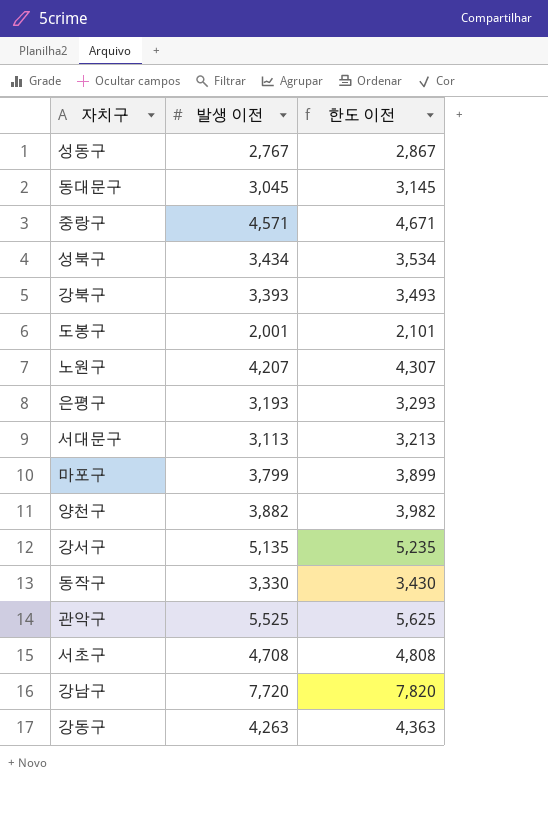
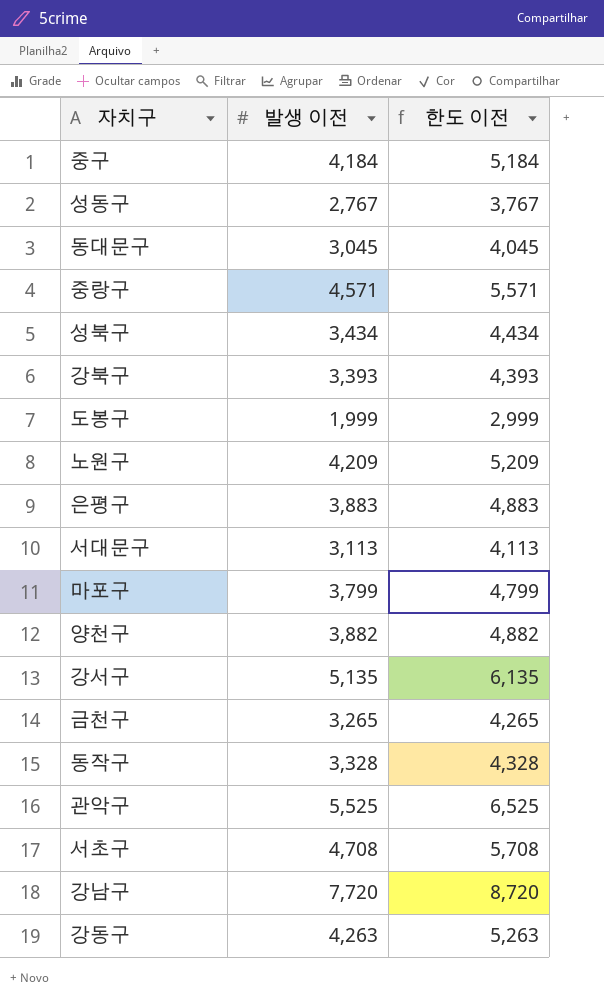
column 한도 이전 | formula: [발생 이전] + 100 -> [발생 이전] + 1000
row 중구: none -> 4,184 | 5,184
도봉구 | 발생 이전: 2,001 -> 1,999
노원구 | 발생 이전: 4,207 -> 4,209
은평구 | 발생 이전: 3,193 -> 3,883
row 금천구: none -> 3,265 | 4,265
동작구 | 발생 이전: 3,330 -> 3,328

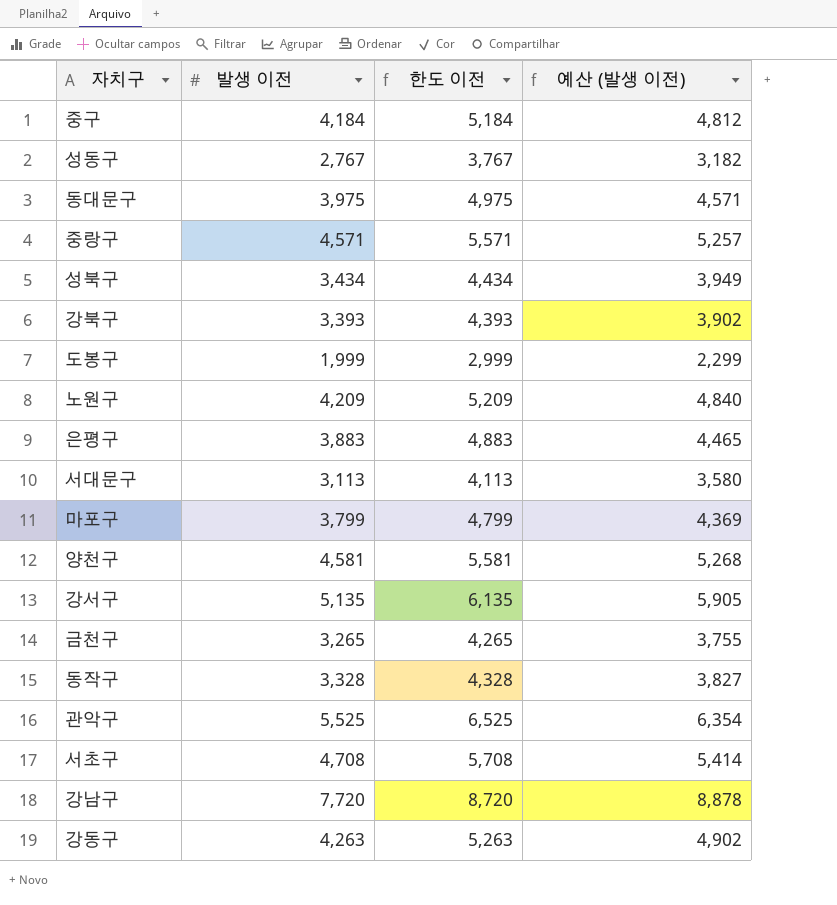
column 예산 (발생 이전) | formula: none -> [발생 이전] * 1.15
동대문구 | 발생 이전: 3,045 -> 3,975
동대문구 | 한도 이전: 4,045 -> 4,975
양천구 | 발생 이전: 3,882 -> 4,581
양천구 | 한도 이전: 4,882 -> 5,581

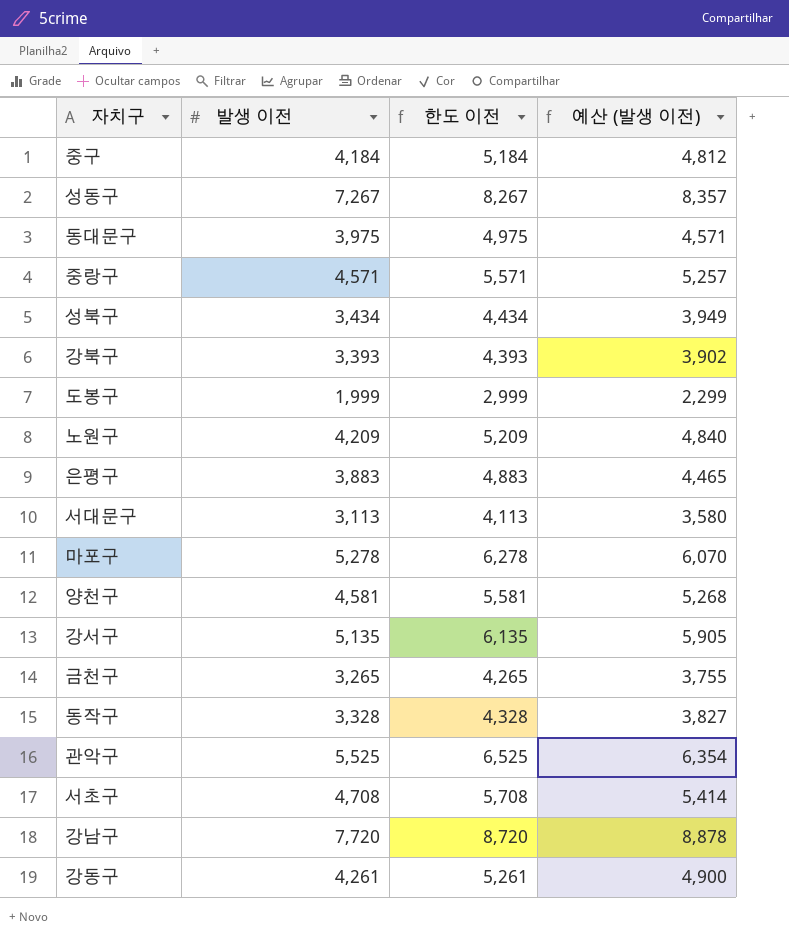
성동구 | 발생 이전: 2,767 -> 7,267
성동구 | 한도 이전: 3,767 -> 8,267
성동구 | 예산 (발생 이전): 3,182 -> 8,357
마포구 | 발생 이전: 3,799 -> 5,278
마포구 | 한도 이전: 4,799 -> 6,278
마포구 | 예산 (발생 이전): 4,369 -> 6,070
강동구 | 발생 이전: 4,263 -> 4,261
강동구 | 한도 이전: 5,263 -> 5,261
강동구 | 예산 (발생 이전): 4,902 -> 4,900

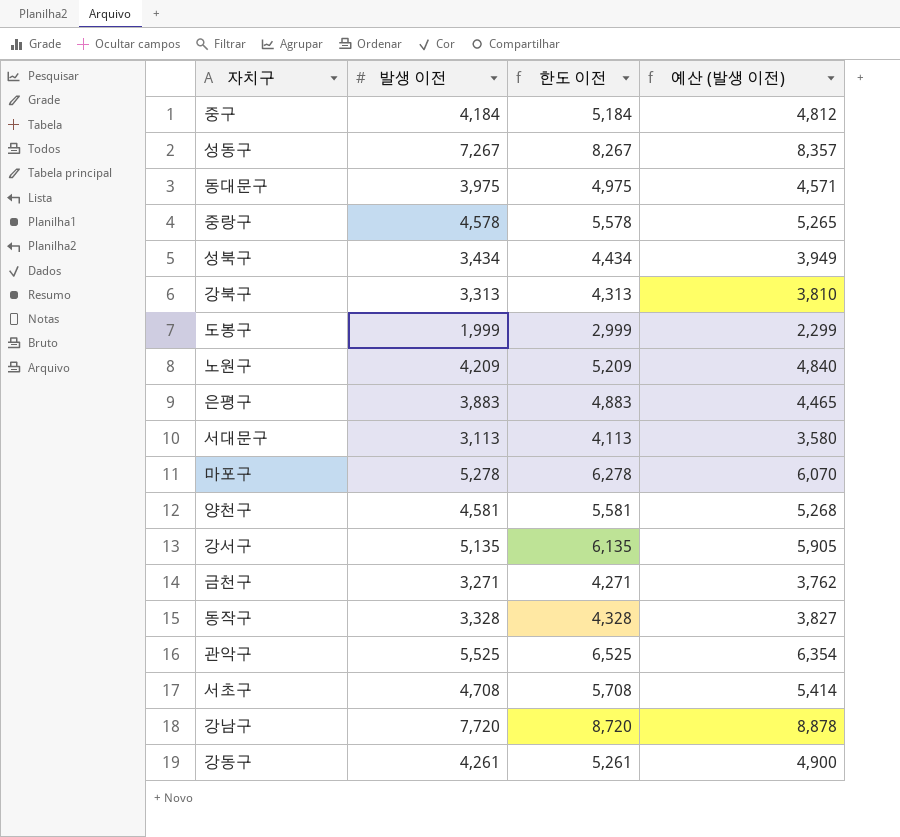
중랑구 | 발생 이전: 4,571 -> 4,578
중랑구 | 한도 이전: 5,571 -> 5,578
중랑구 | 예산 (발생 이전): 5,257 -> 5,265
강북구 | 발생 이전: 3,393 -> 3,313
강북구 | 한도 이전: 4,393 -> 4,313
강북구 | 예산 (발생 이전): 3,902 -> 3,810
금천구 | 발생 이전: 3,265 -> 3,271
금천구 | 한도 이전: 4,265 -> 4,271
금천구 | 예산 (발생 이전): 3,755 -> 3,762

